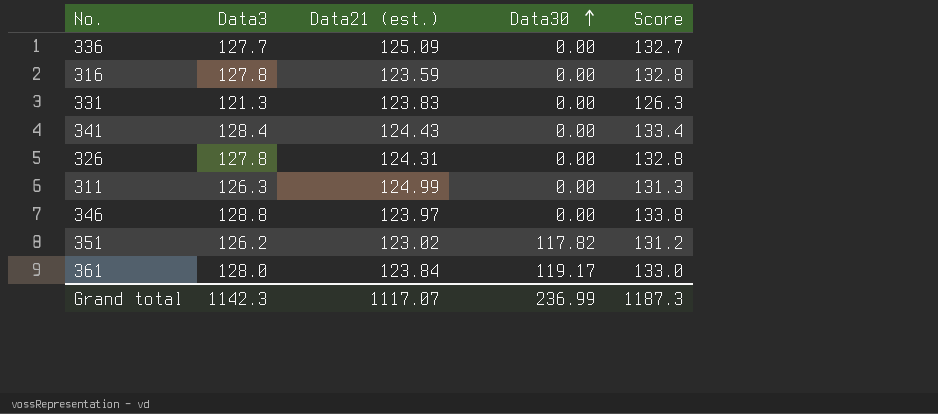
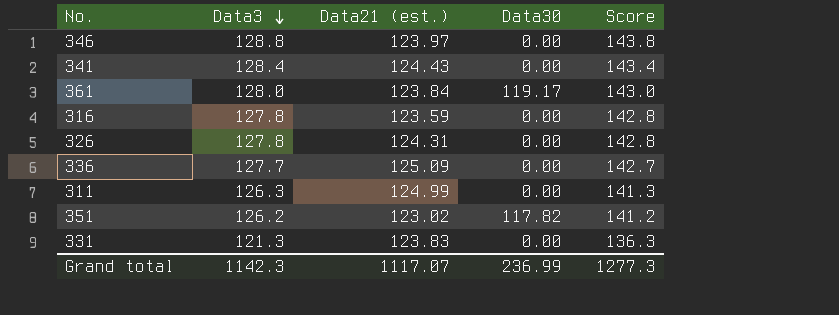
row order: Data30 ascending -> Data3 descending
column Score | formula: [Data3] + 5 -> [Data3] + 15
Grand total | Score: 1187.3 -> 1277.3

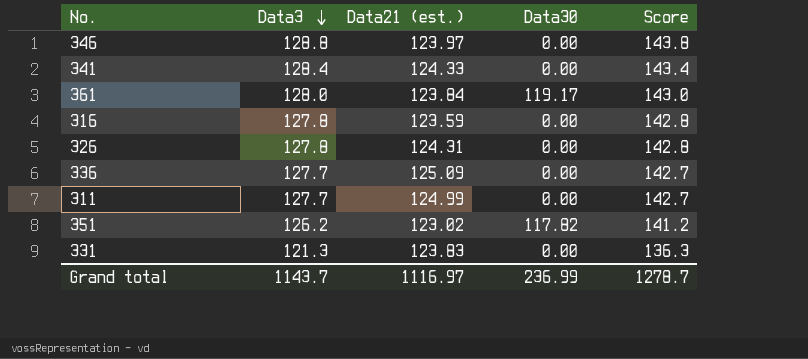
341 | Data21 (est.): 124.43 -> 124.33
311 | Data3: 126.3 -> 127.7
311 | Score: 141.3 -> 142.7
Grand total | Data3: 1142.3 -> 1143.7
Grand total | Data21 (est.): 1117.07 -> 1116.97
Grand total | Score: 1277.3 -> 1278.7

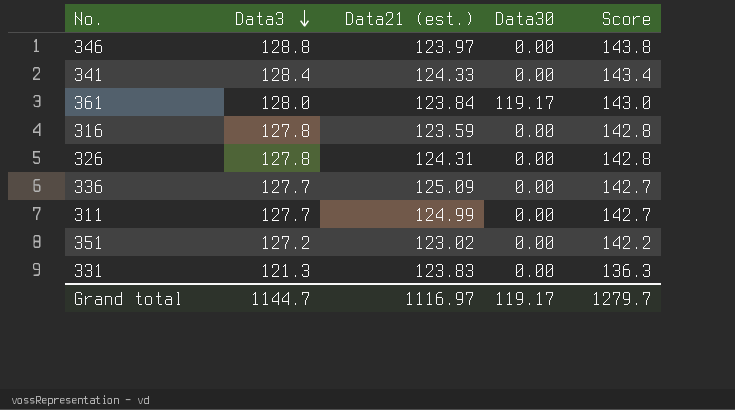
351 | Data3: 126.2 -> 127.2
351 | Data30: 117.82 -> 0.00
351 | Score: 141.2 -> 142.2
Grand total | Data3: 1143.7 -> 1144.7
Grand total | Data30: 236.99 -> 119.17
Grand total | Score: 1278.7 -> 1279.7

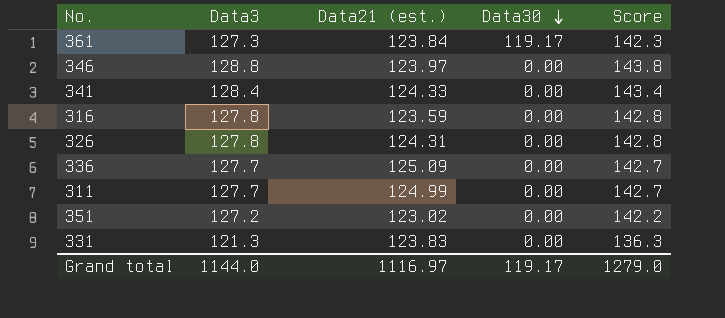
row order: Data3 descending -> Data30 descending
361 | Data3: 128.0 -> 127.3
361 | Score: 143.0 -> 142.3
Grand total | Data3: 1144.7 -> 1144.0
Grand total | Score: 1279.7 -> 1279.0

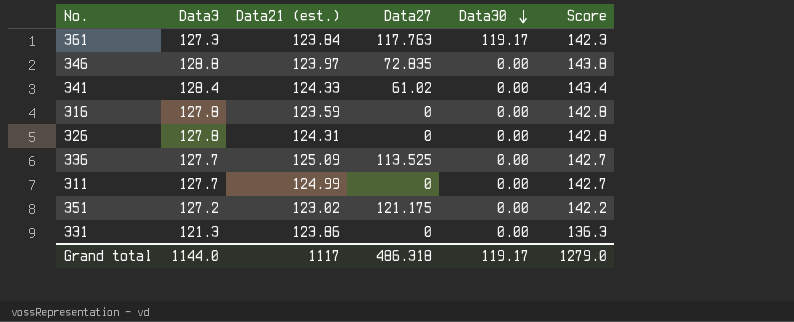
column Data27 | position: none -> 4
331 | Data21 (est.): 123.83 -> 123.86
Grand total | Data21 (est.): 1116.97 -> 1117

